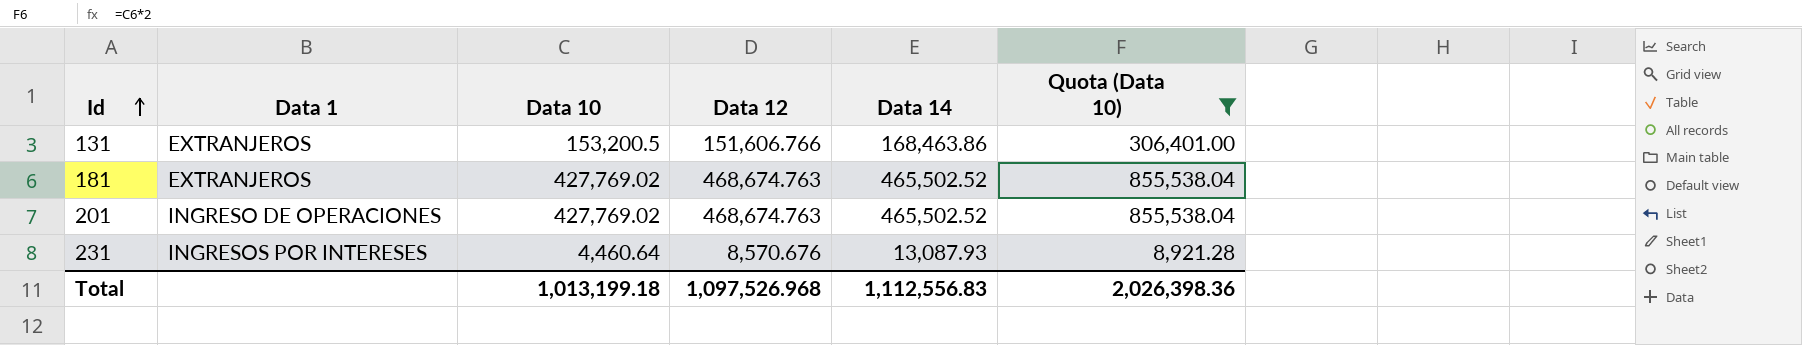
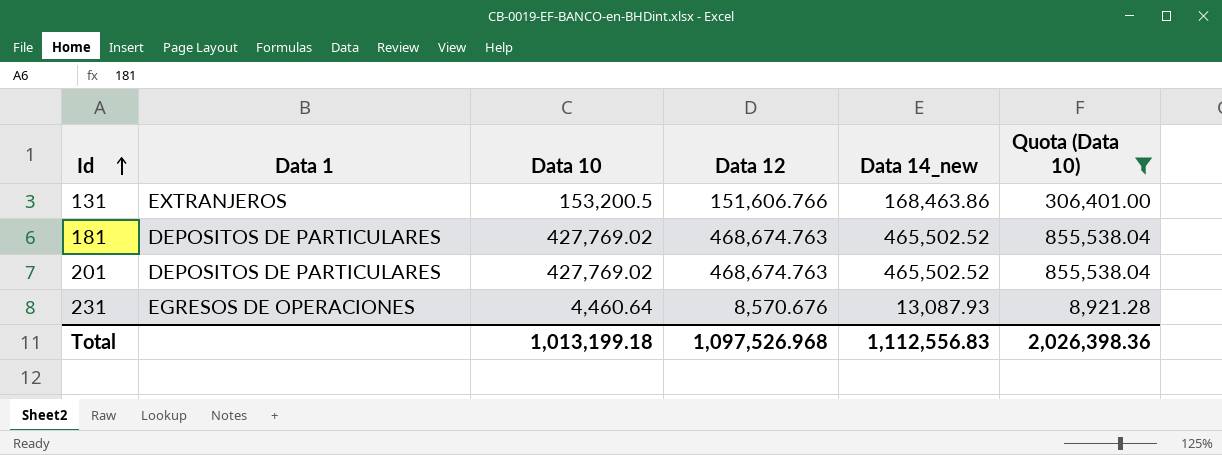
column name: Data 14 -> Data 14_new
181 | Data 1: EXTRANJEROS -> DEPOSITOS DE PARTICULARES
201 | Data 1: INGRESO DE OPERACIONES -> DEPOSITOS DE PARTICULARES
231 | Data 1: INGRESOS POR INTERESES -> EGRESOS DE OPERACIONES

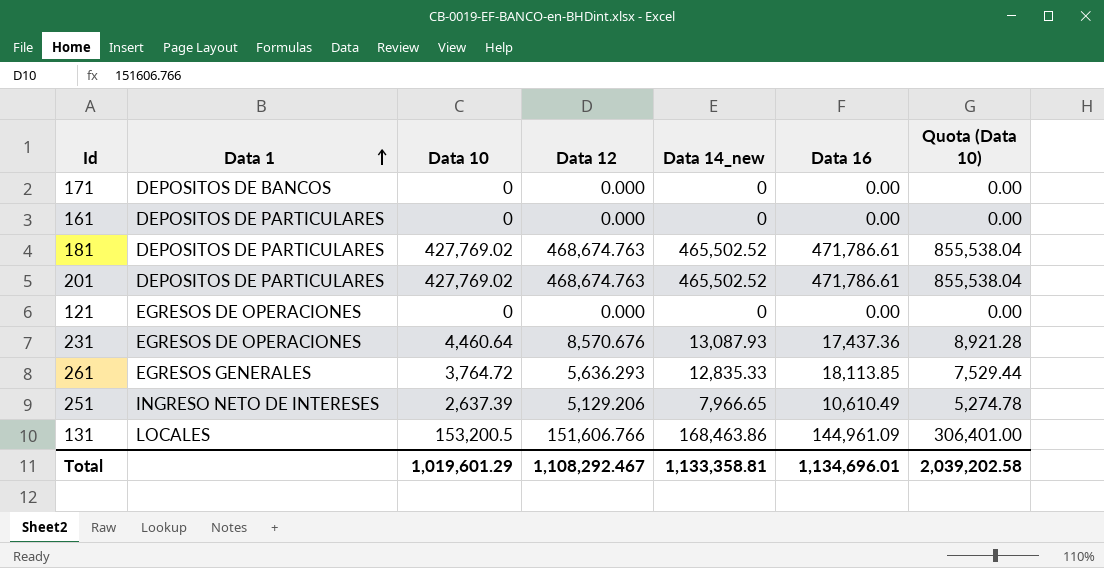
filter: Quota (Data 10) >= 8,921.28 -> none
row order: Id ascending -> Data 1 ascending
column Data 16 | position: none -> 6
131 | Data 1: EXTRANJEROS -> LOCALES
Total | Data 10: 1,013,199.18 -> 1,019,601.29
Total | Data 12: 1,097,526.968 -> 1,108,292.467
Total | Data 14_new: 1,112,556.83 -> 1,133,358.81
Total | Quota (Data 10): 2,026,398.36 -> 2,039,202.58

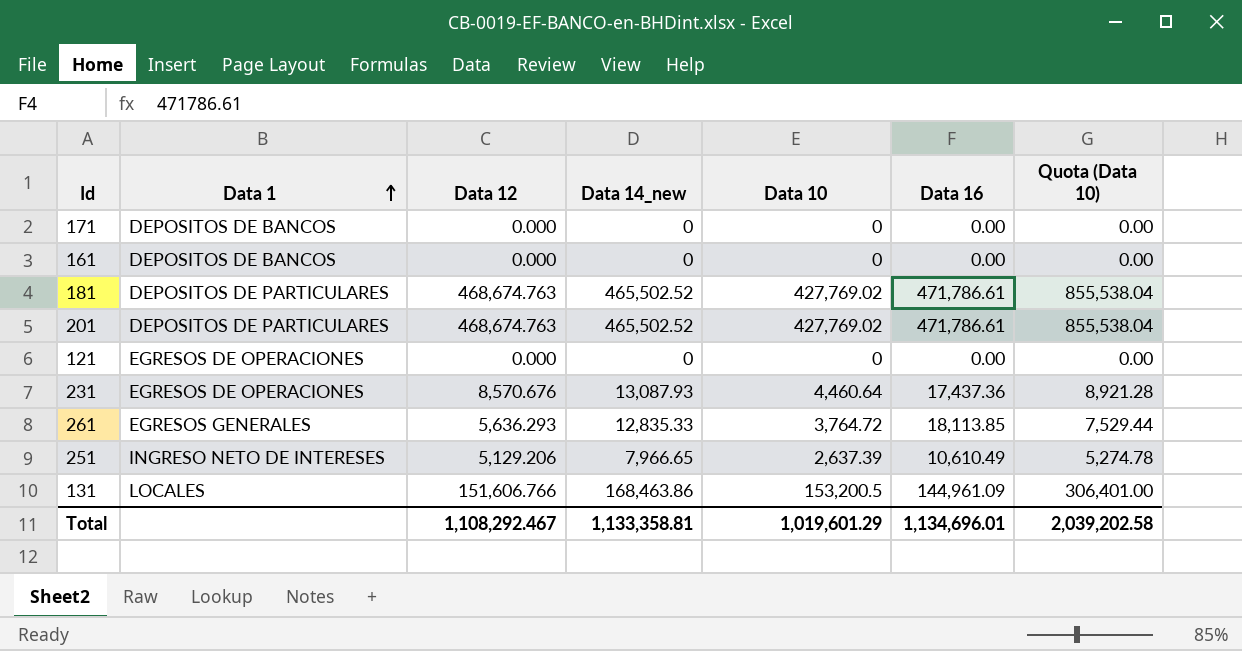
column Data 10 | position: 3 -> 5
161 | Data 1: DEPOSITOS DE PARTICULARES -> DEPOSITOS DE BANCOS

